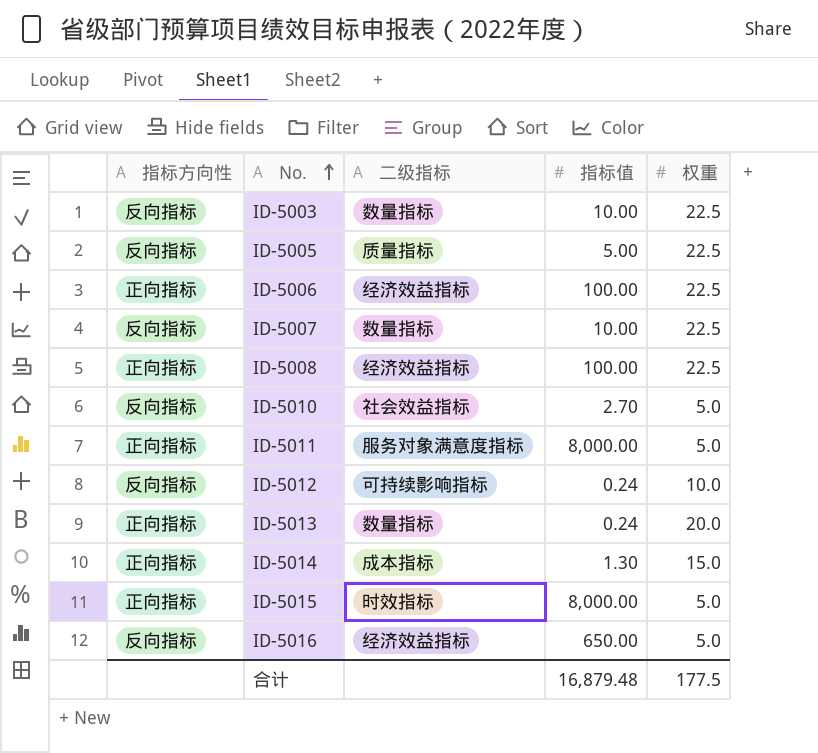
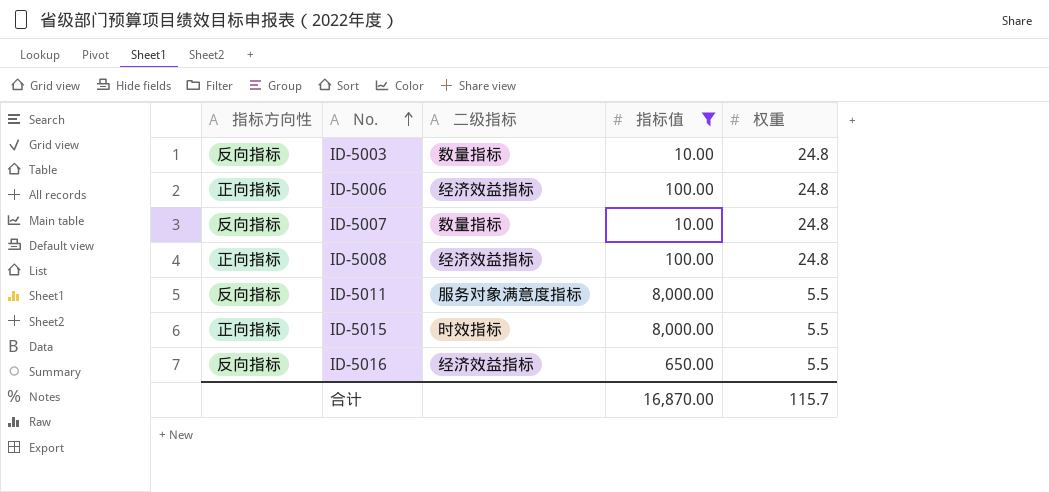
filter: none -> 指标值 >= 10.00
ID-5003 | 权重: 22.5 -> 24.8
ID-5006 | 权重: 22.5 -> 24.8
ID-5007 | 权重: 22.5 -> 24.8
ID-5008 | 权重: 22.5 -> 24.8
ID-5011 | 指标方向性: 正向指标 -> 反向指标
ID-5011 | 权重: 5.0 -> 5.5
ID-5015 | 权重: 5.0 -> 5.5
ID-5016 | 权重: 5.0 -> 5.5
合计 | 指标值: 16,879.48 -> 16,870.00
合计 | 权重: 177.5 -> 115.7

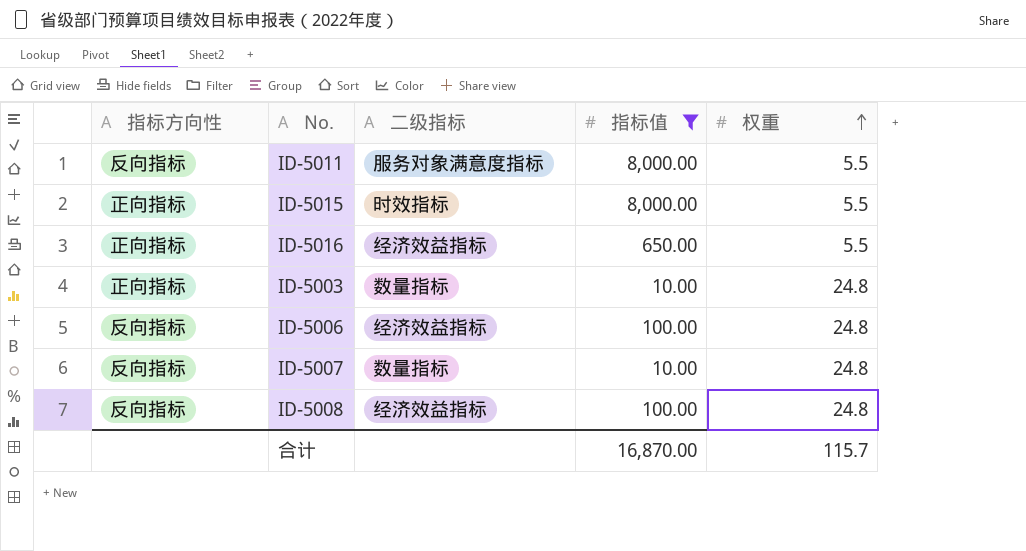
row order: No. ascending -> 权重 ascending
ID-5016 | 指标方向性: 反向指标 -> 正向指标
ID-5003 | 指标方向性: 反向指标 -> 正向指标
ID-5006 | 指标方向性: 正向指标 -> 反向指标
ID-5008 | 指标方向性: 正向指标 -> 反向指标

